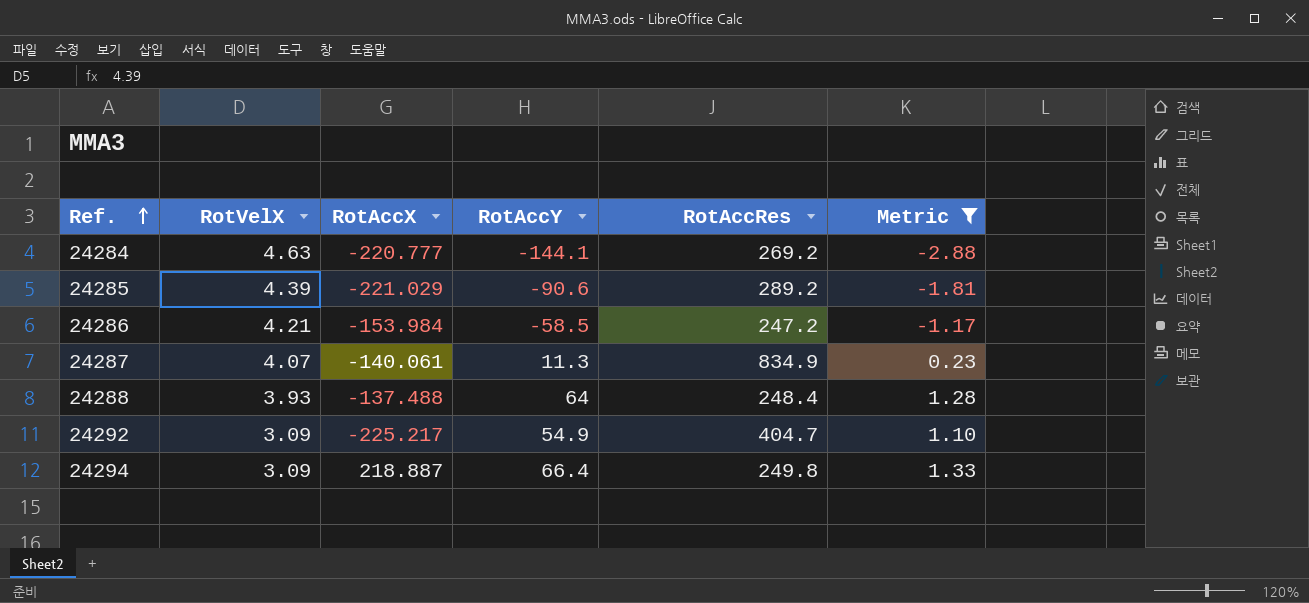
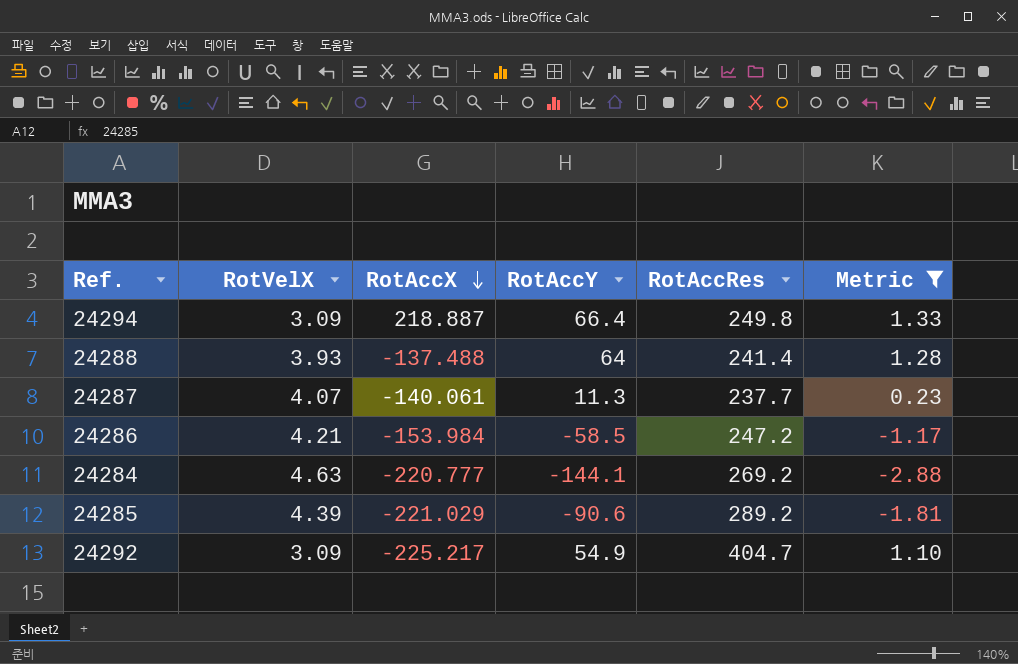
row order: Ref. ascending -> RotAccX descending
24288 | RotAccRes: 248.4 -> 241.4
24287 | RotAccRes: 834.9 -> 237.7

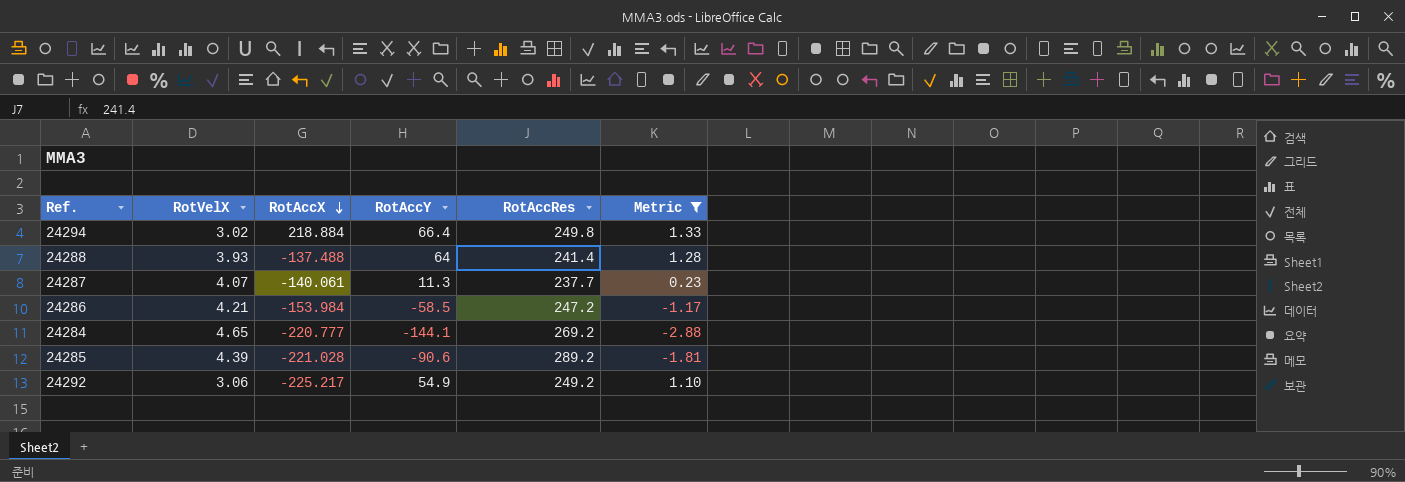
24294 | RotVelX: 3.09 -> 3.02
24294 | RotAccX: 218.887 -> 218.884
24284 | RotVelX: 4.63 -> 4.65
24285 | RotAccX: -221.029 -> -221.028
24292 | RotVelX: 3.09 -> 3.06
24292 | RotAccRes: 404.7 -> 249.2

